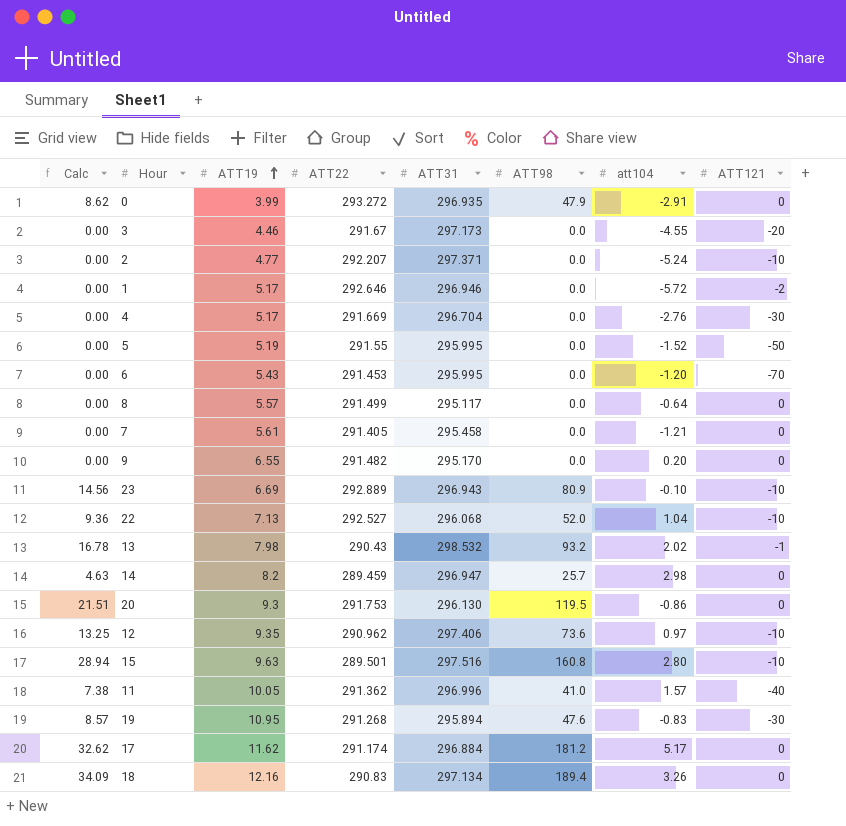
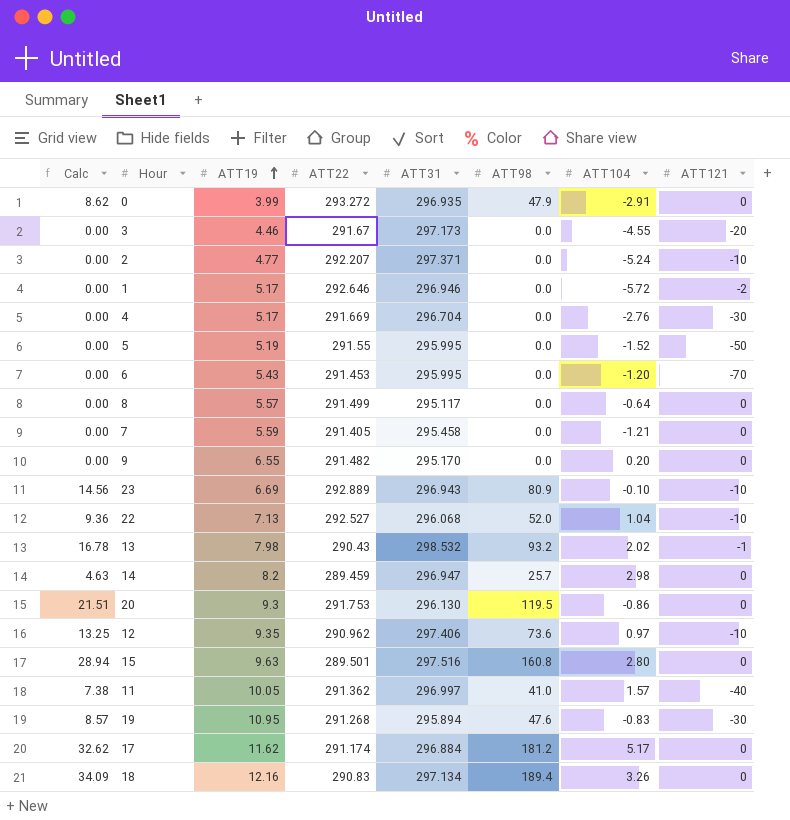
column name: att104 -> ATT104
7 | ATT19: 5.61 -> 5.59
15 | ATT121: -10 -> 0
11 | ATT31: 296.996 -> 296.997

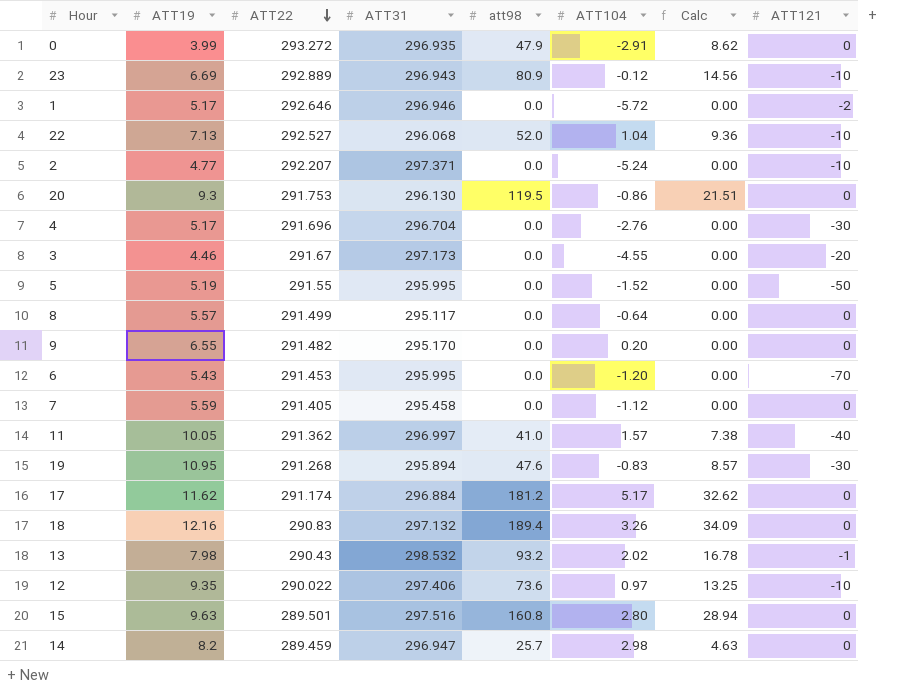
row order: ATT19 ascending -> ATT22 descending
column name: ATT98 -> att98
column Calc | position: 1 -> 7
23 | ATT104: -0.10 -> -0.12
4 | ATT22: 291.669 -> 291.696
7 | ATT104: -1.21 -> -1.12
18 | ATT31: 297.134 -> 297.132
12 | ATT22: 290.962 -> 290.022

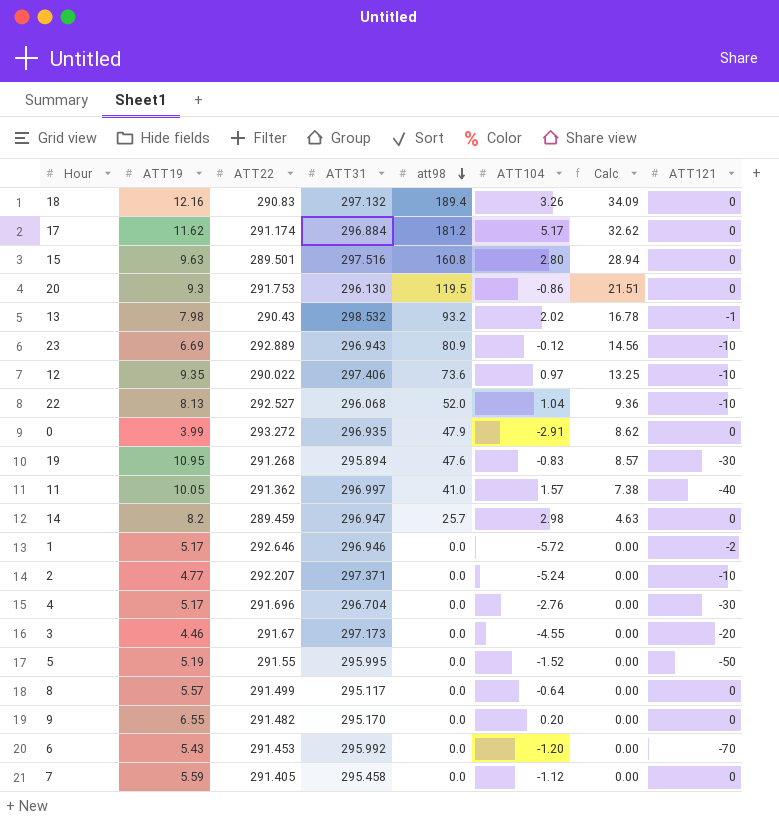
row order: ATT22 descending -> att98 descending
22 | ATT19: 7.13 -> 8.13
6 | ATT31: 295.995 -> 295.992

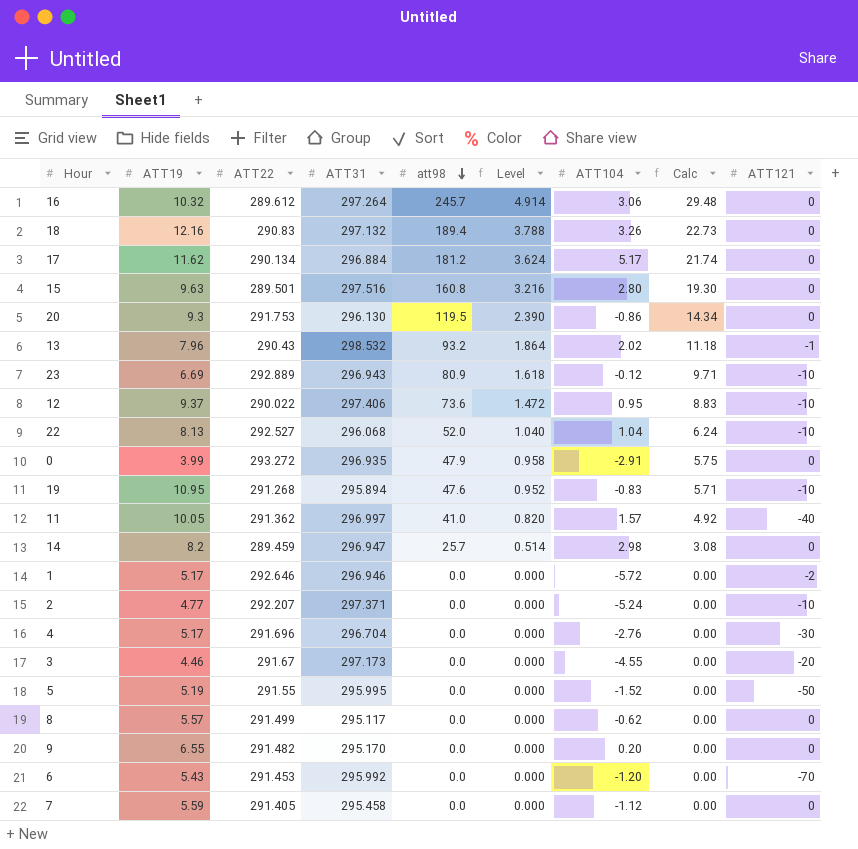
column Level | formula: none -> [att98] * 0.02
column Calc | formula: [att98] * 0.18 -> [att98] * 0.12
row 16: none -> 10.32 | 289.612 | 297.264 | 245.7 | 4.914 | 3.06 | 29.48 | 0
17 | ATT22: 291.174 -> 290.134
13 | ATT19: 7.98 -> 7.96
12 | ATT19: 9.35 -> 9.37
12 | ATT104: 0.97 -> 0.95
19 | ATT121: -30 -> -10
8 | ATT104: -0.64 -> -0.62

